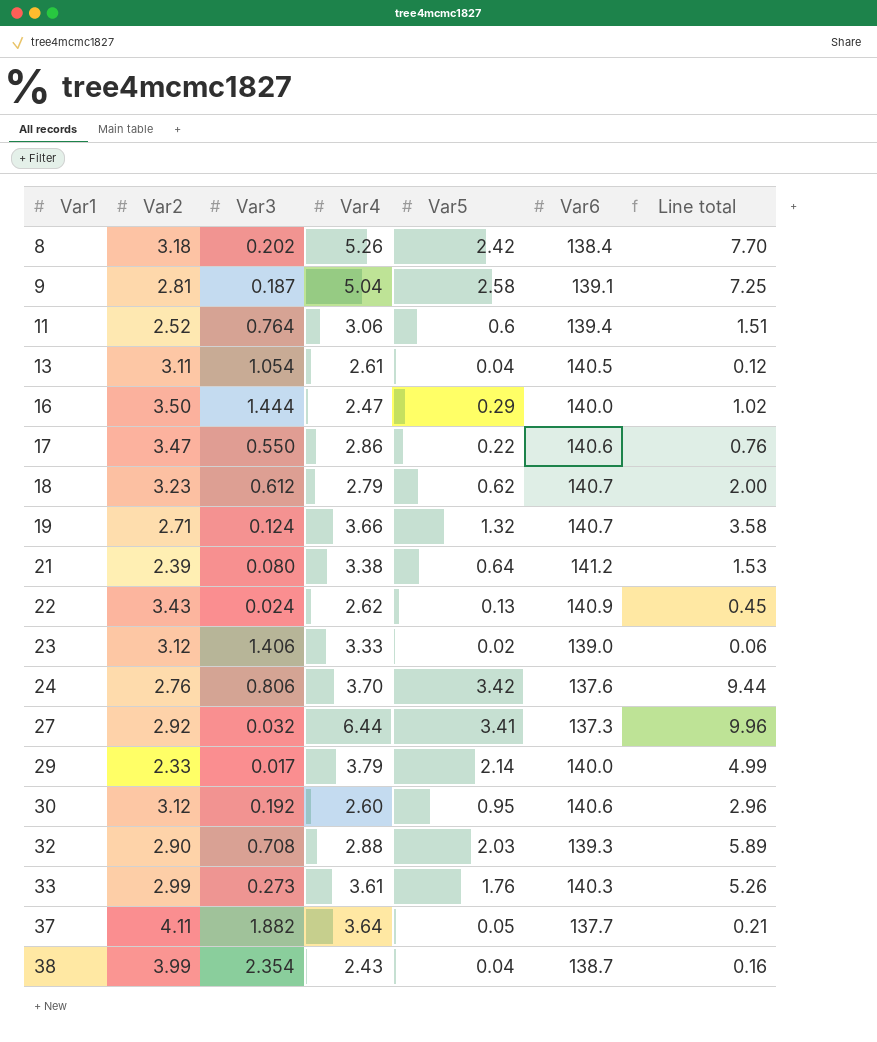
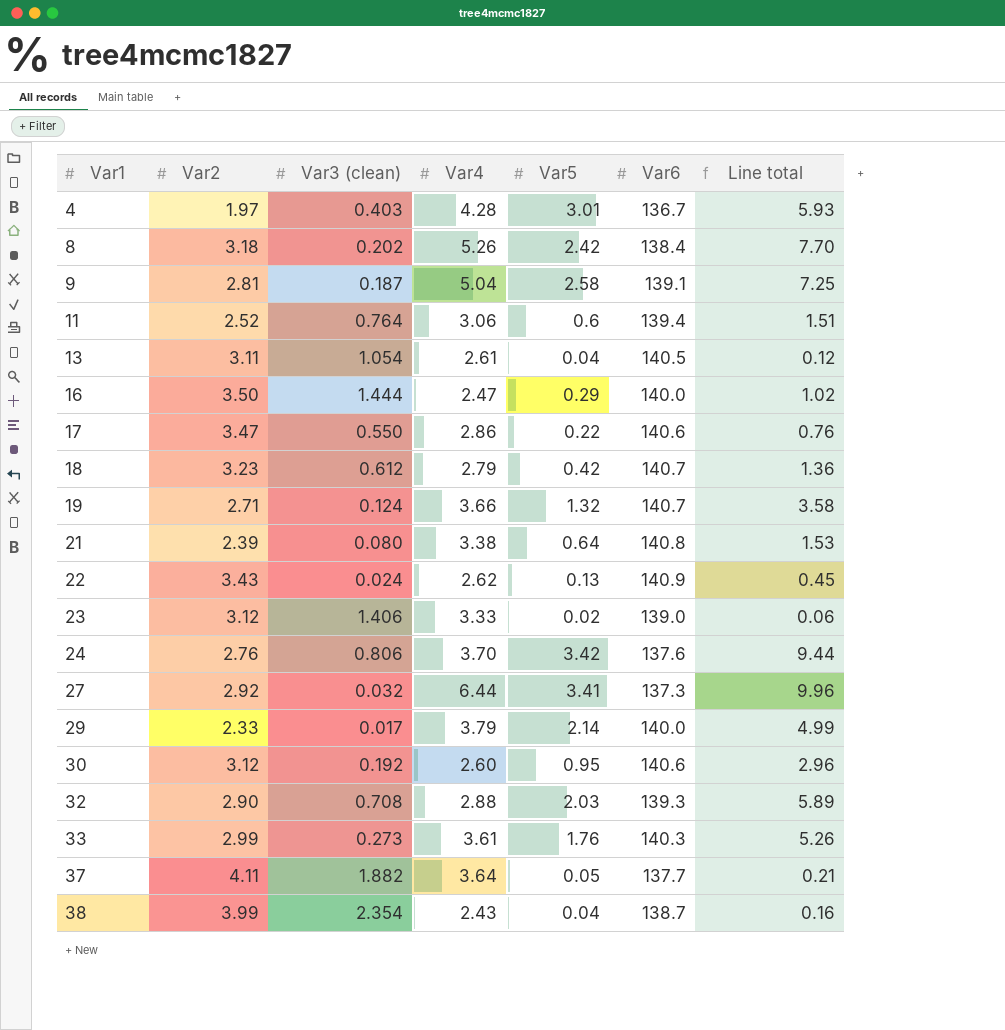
column name: Var3 -> Var3 (clean)
row 4: none -> 1.97 | 0.403 | 4.28 | 3.01 | 136.7 | 5.93
18 | Var5: 0.62 -> 0.42
18 | Line total: 2.00 -> 1.36
21 | Var6: 141.2 -> 140.8

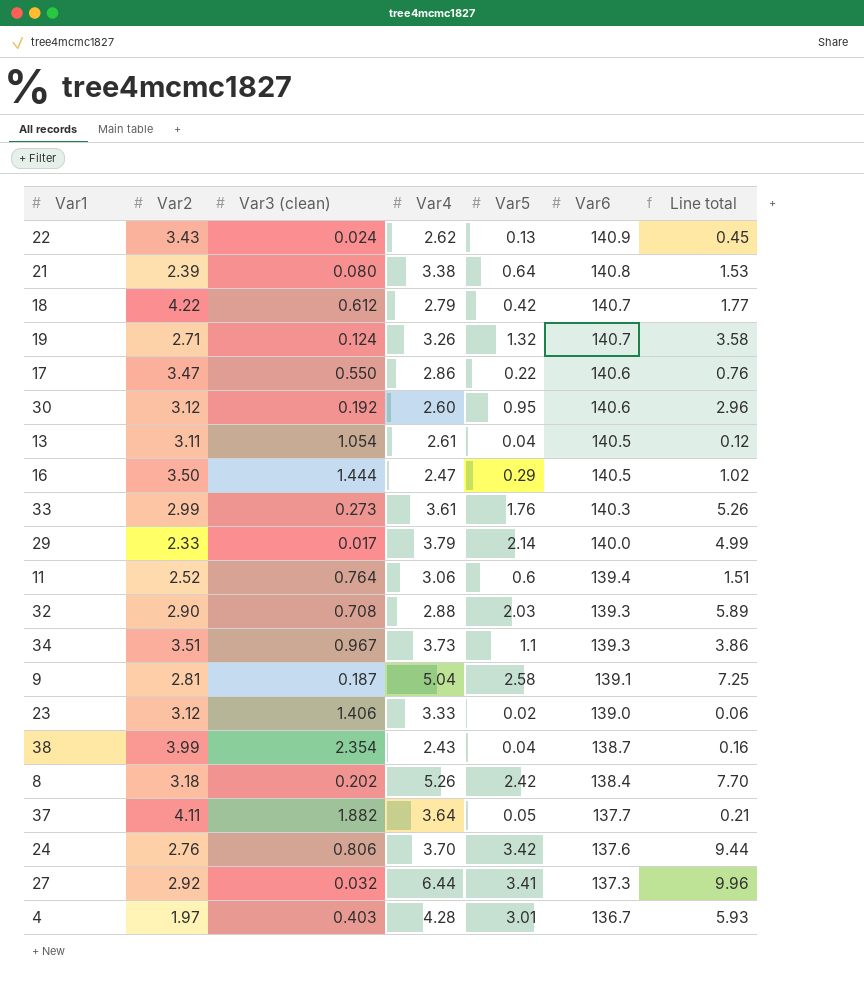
row order: Var1 ascending -> Var6 descending
18 | Var2: 3.23 -> 4.22
18 | Line total: 1.36 -> 1.77
19 | Var4: 3.66 -> 3.26
16 | Var6: 140.0 -> 140.5
row 34: none -> 3.51 | 0.967 | 3.73 | 1.1 | 139.3 | 3.86

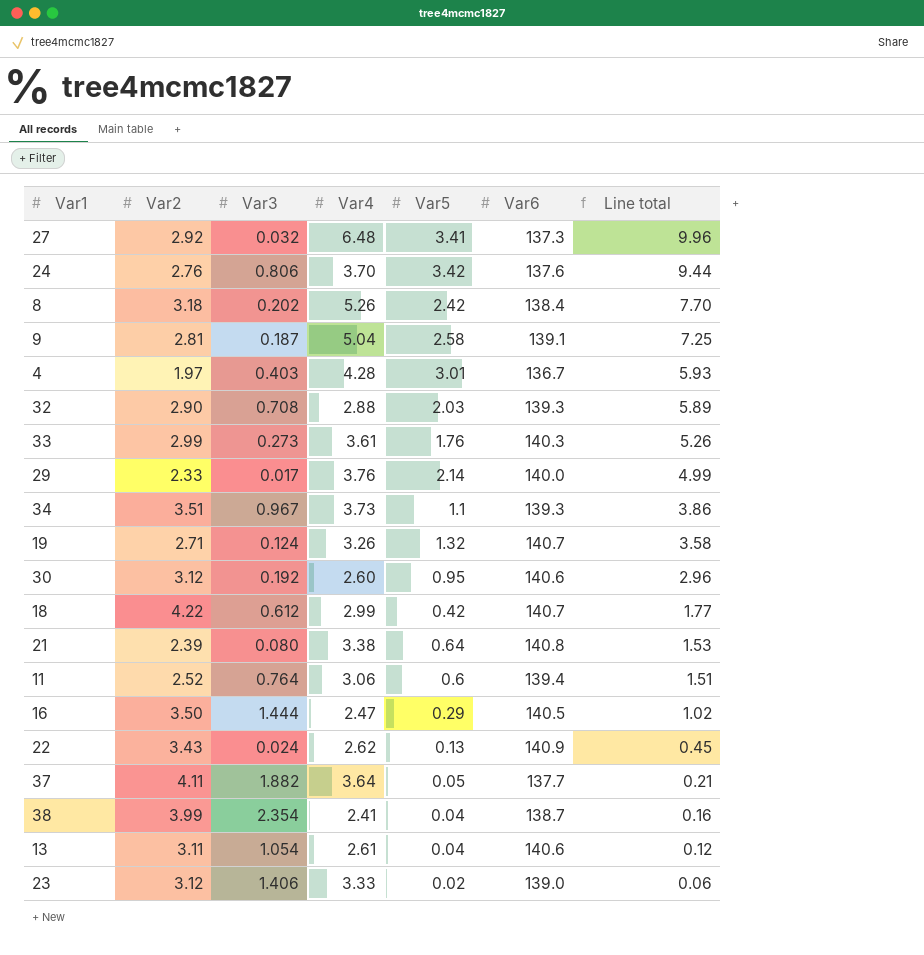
row order: Var6 descending -> Line total descending
column name: Var3 (clean) -> Var3
row 17: 3.47 | 0.550 | 2.86 | 0.22 | 140.6 | 0.76 -> none
27 | Var4: 6.44 -> 6.48
29 | Var4: 3.79 -> 3.76
18 | Var4: 2.79 -> 2.99
38 | Var4: 2.43 -> 2.41
13 | Var6: 140.5 -> 140.6

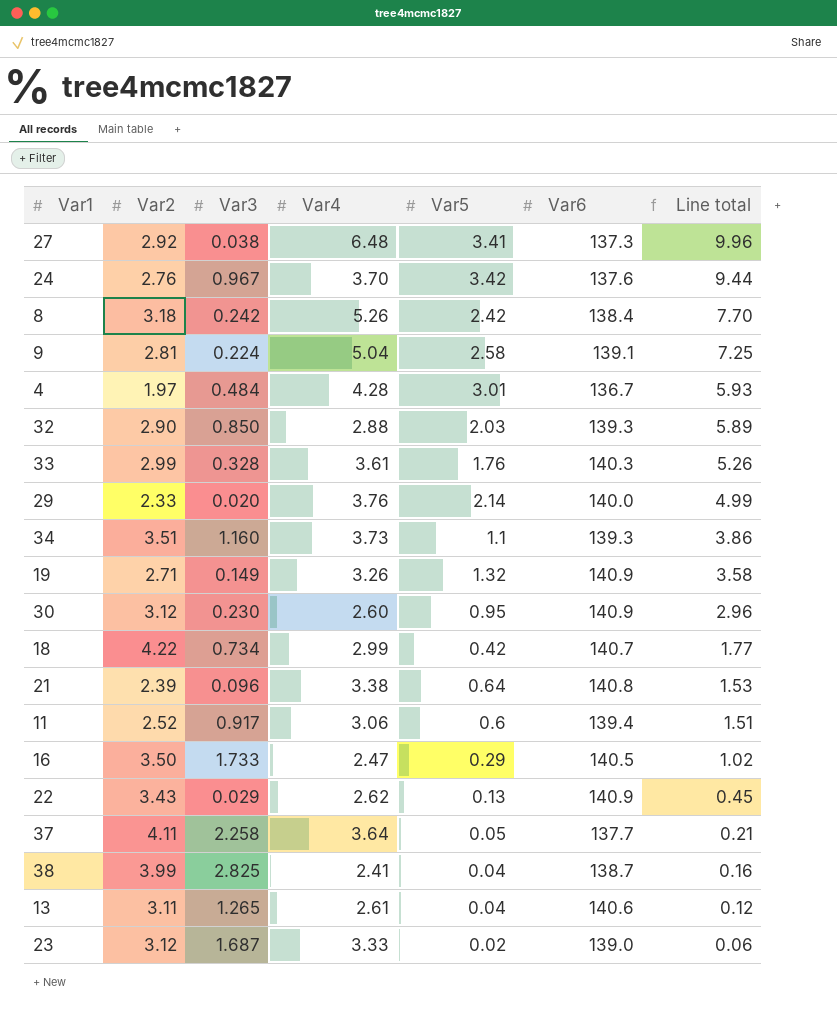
27 | Var3: 0.032 -> 0.038
24 | Var3: 0.806 -> 0.967
8 | Var3: 0.202 -> 0.242
9 | Var3: 0.187 -> 0.224
4 | Var3: 0.403 -> 0.484
32 | Var3: 0.708 -> 0.850
33 | Var3: 0.273 -> 0.328
29 | Var3: 0.017 -> 0.020
34 | Var3: 0.967 -> 1.160
19 | Var3: 0.124 -> 0.149
19 | Var6: 140.7 -> 140.9
30 | Var3: 0.192 -> 0.230
30 | Var6: 140.6 -> 140.9
18 | Var3: 0.612 -> 0.734
21 | Var3: 0.080 -> 0.096
11 | Var3: 0.764 -> 0.917
16 | Var3: 1.444 -> 1.733
22 | Var3: 0.024 -> 0.029
37 | Var3: 1.882 -> 2.258
38 | Var3: 2.354 -> 2.825
13 | Var3: 1.054 -> 1.265
23 | Var3: 1.406 -> 1.687

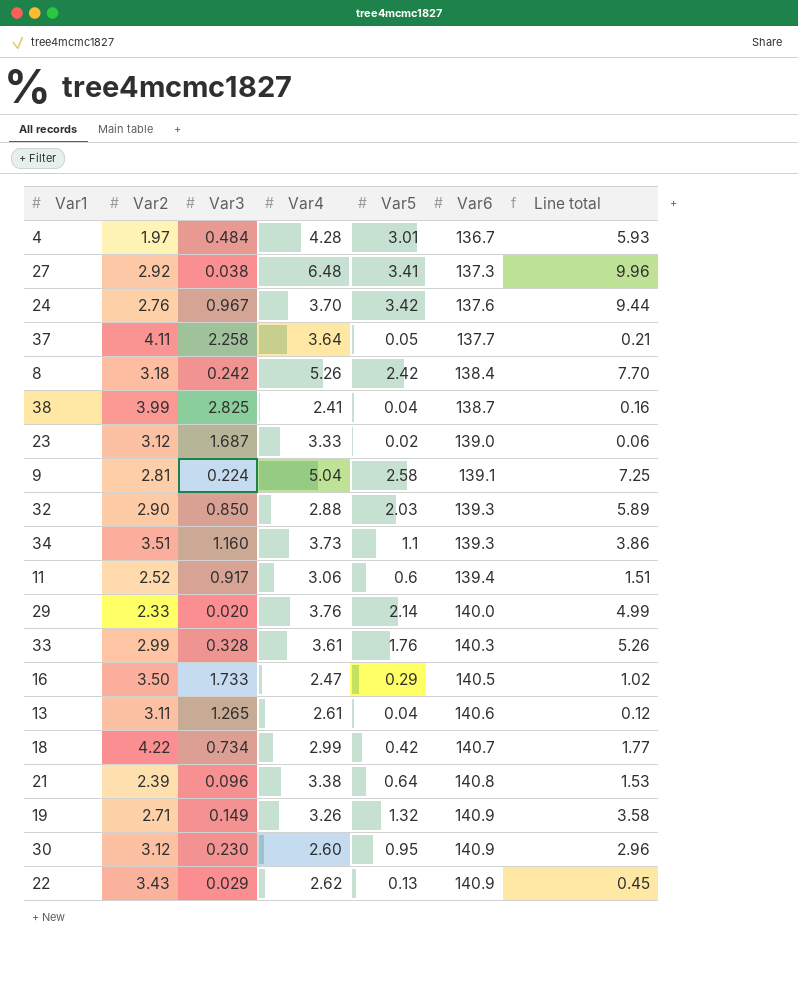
row order: Line total descending -> Var6 ascending

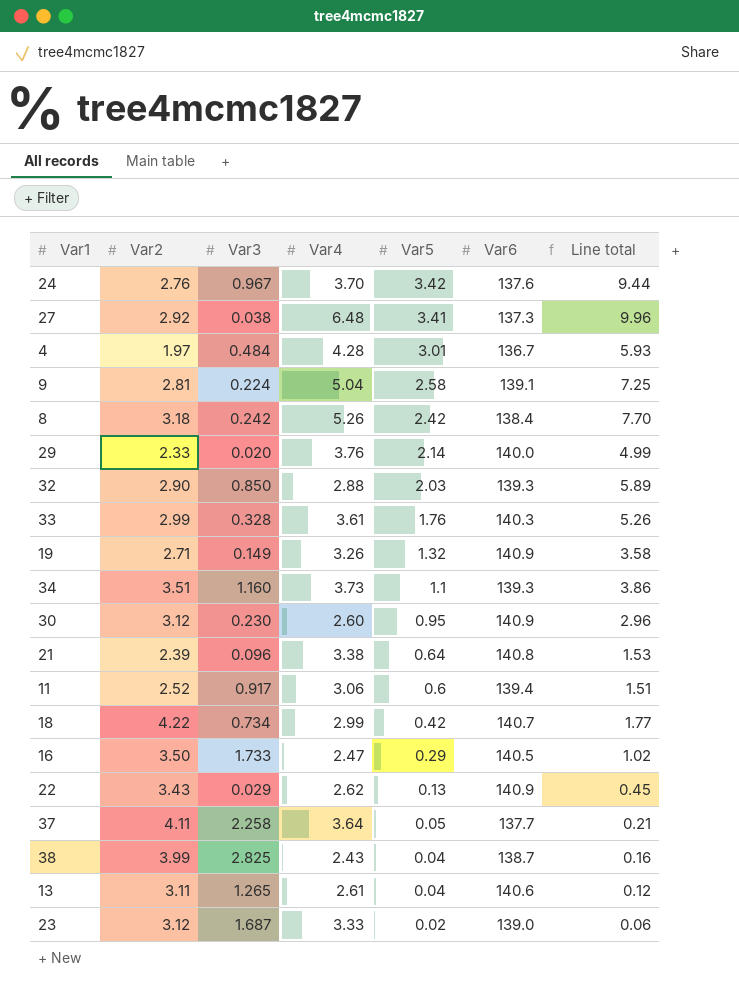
row order: Var6 ascending -> Var5 descending
38 | Var4: 2.41 -> 2.43

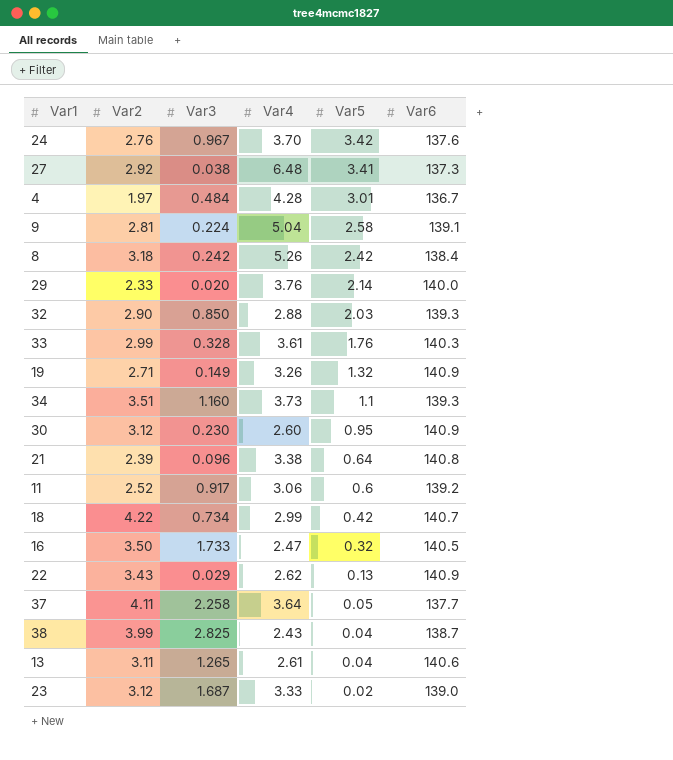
column Line total | formula: [Var2] * [Var5] -> none
11 | Var6: 139.4 -> 139.2
16 | Var5: 0.29 -> 0.32

